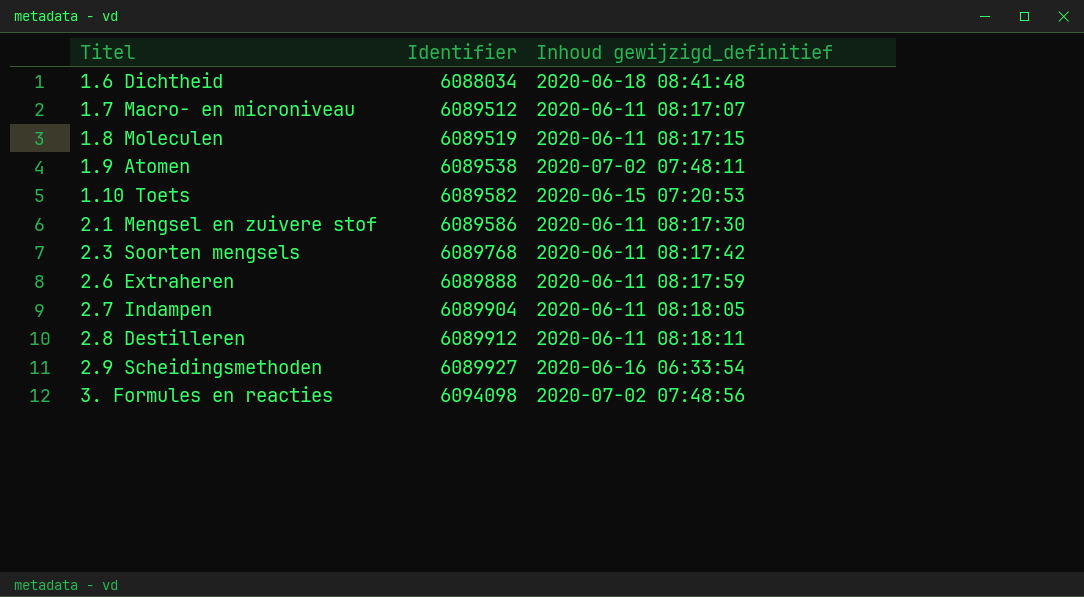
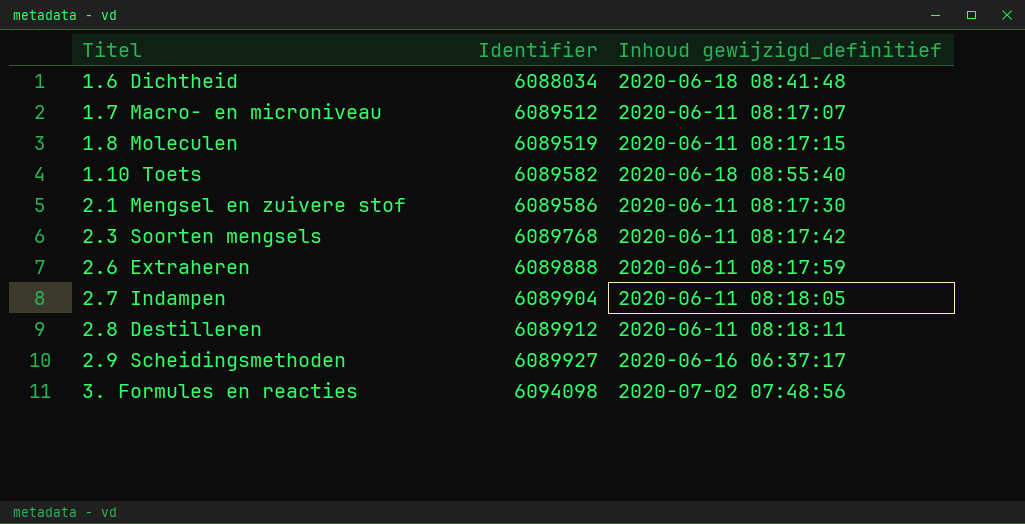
row 1.9 Atomen: 6089538 | 2020-07-02 07:48:11 -> none
1.10 Toets | Inhoud gewijzigd_definitief: 2020-06-15 07:20:53 -> 2020-06-18 08:55:40
2.9 Scheidingsmethoden | Inhoud gewijzigd_definitief: 2020-06-16 06:33:54 -> 2020-06-16 06:37:17

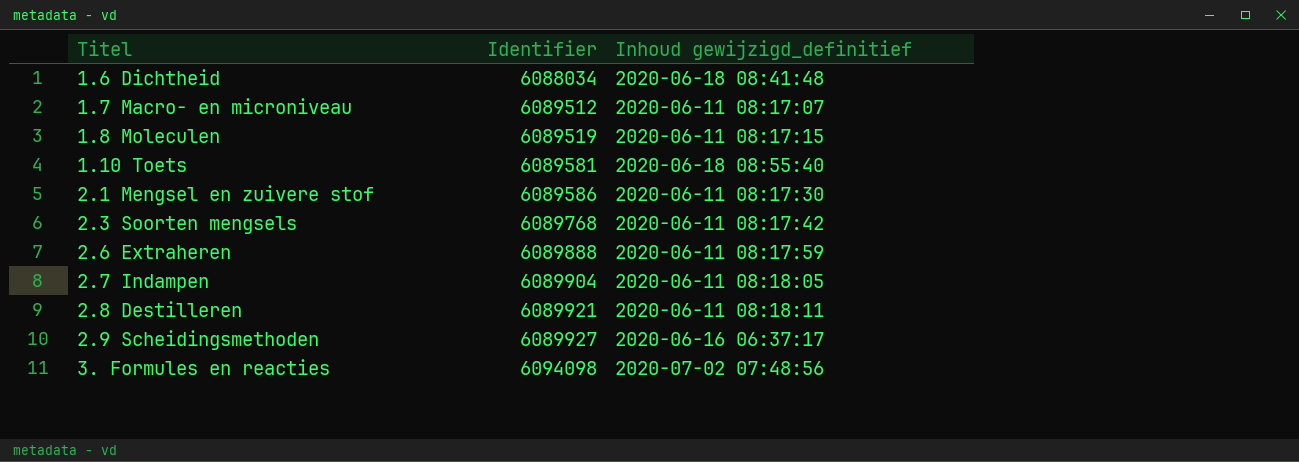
1.10 Toets | Identifier: 6089582 -> 6089581
2.8 Destilleren | Identifier: 6089912 -> 6089921

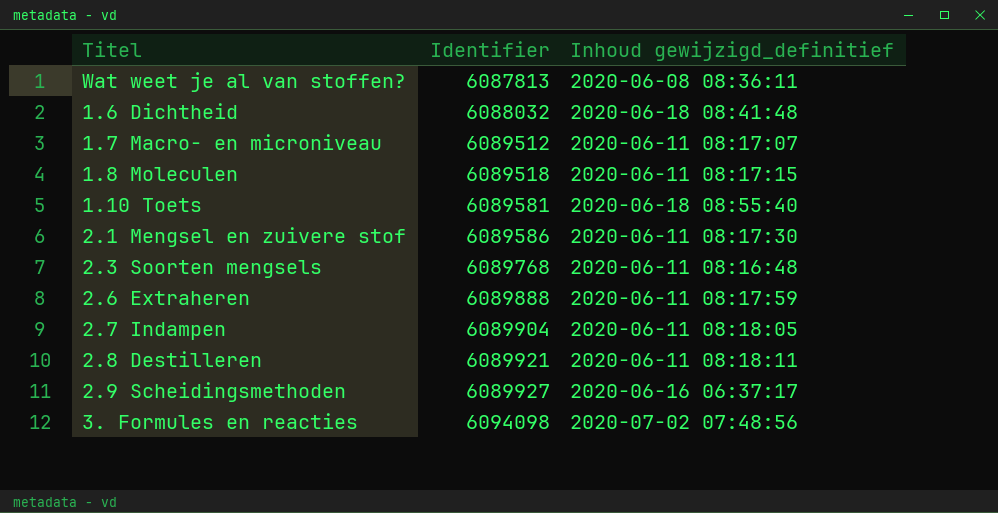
row Wat weet je al van stoffen?: none -> 6087813 | 2020-06-08 08:36:11
1.6 Dichtheid | Identifier: 6088034 -> 6088032
1.8 Moleculen | Identifier: 6089519 -> 6089518
2.3 Soorten mengsels | Inhoud gewijzigd_definitief: 2020-06-11 08:17:42 -> 2020-06-11 08:16:48

